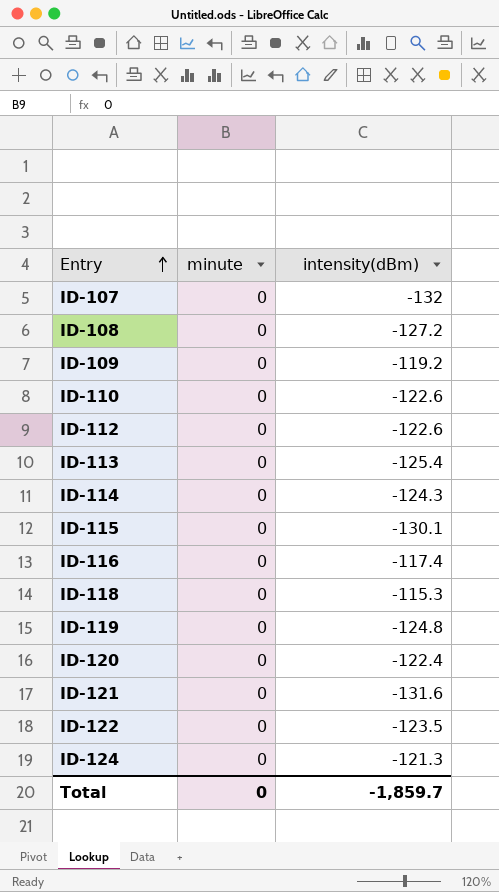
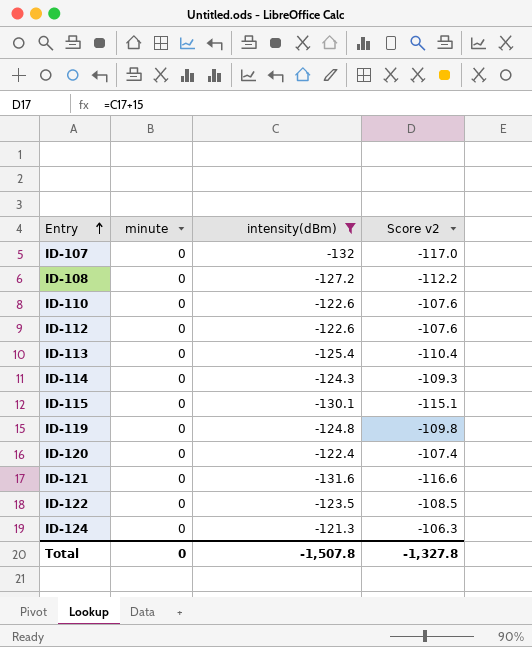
filter: none -> intensity(dBm) <= -121.3
column Score v2 | formula: none -> [intensity(dBm)] + 15
Total | intensity(dBm): -1,859.7 -> -1,507.8

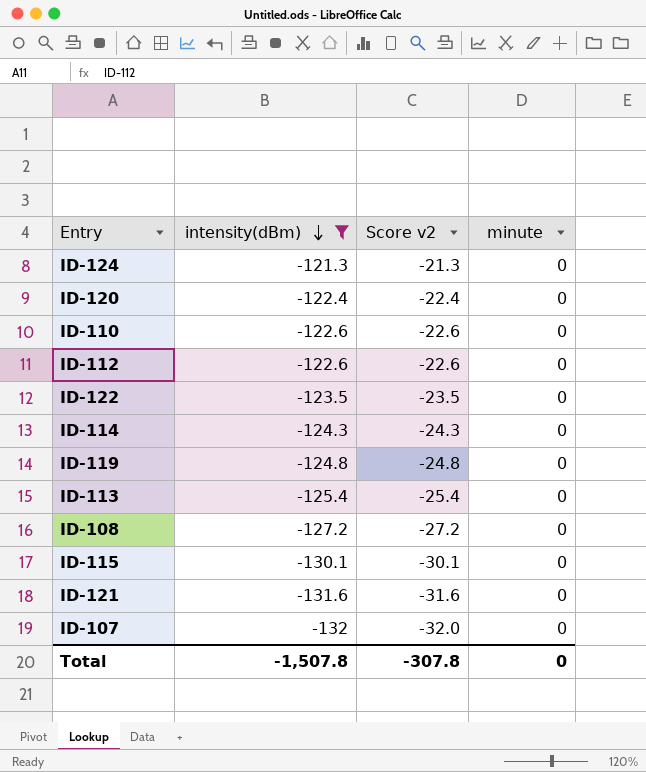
row order: Entry ascending -> intensity(dBm) descending
column Score v2 | formula: [intensity(dBm)] + 15 -> [intensity(dBm)] + 100
column minute | position: 2 -> 4
Total | Score v2: -1,327.8 -> -307.8

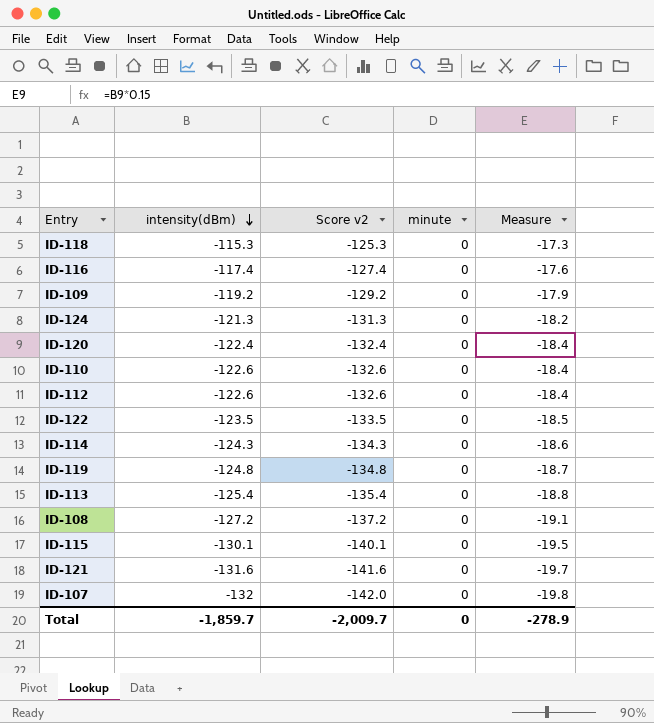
filter: intensity(dBm) <= -121.3 -> none
column Score v2 | formula: [intensity(dBm)] + 100 -> [intensity(dBm)] - 10
column Measure | formula: none -> [intensity(dBm)] * 0.15
Total | intensity(dBm): -1,507.8 -> -1,859.7
Total | Score v2: -307.8 -> -2,009.7

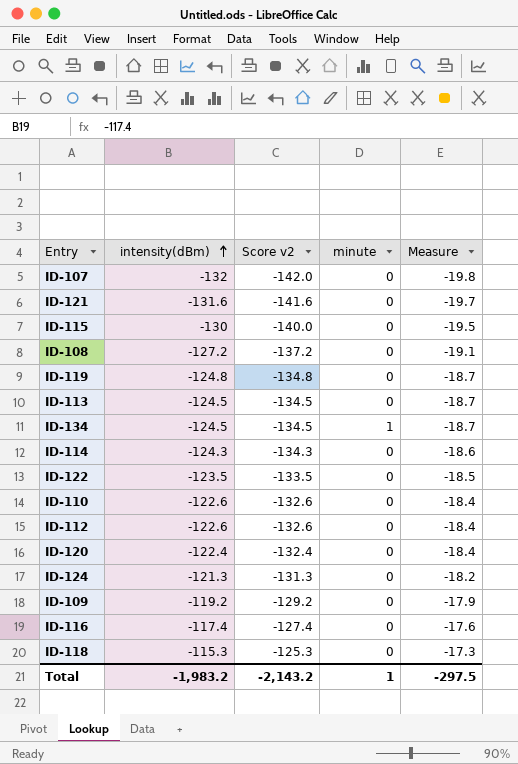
row order: intensity(dBm) descending -> intensity(dBm) ascending
ID-115 | intensity(dBm): -130.1 -> -130
ID-115 | Score v2: -140.1 -> -140.0
ID-113 | intensity(dBm): -125.4 -> -124.5
ID-113 | Score v2: -135.4 -> -134.5
ID-113 | Measure: -18.8 -> -18.7
row ID-134: none -> -124.5 | -134.5 | 1 | -18.7
Total | intensity(dBm): -1,859.7 -> -1,983.2
Total | Score v2: -2,009.7 -> -2,143.2
Total | minute: 0 -> 1
Total | Measure: -278.9 -> -297.5

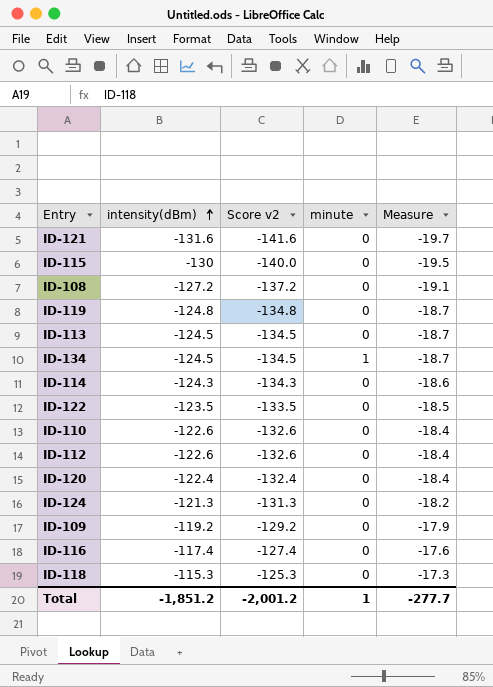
row ID-107: -132 | -142.0 | 0 | -19.8 -> none
Total | intensity(dBm): -1,983.2 -> -1,851.2
Total | Score v2: -2,143.2 -> -2,001.2
Total | Measure: -297.5 -> -277.7

